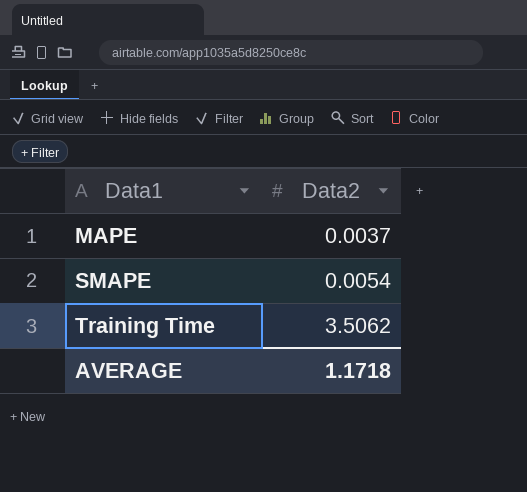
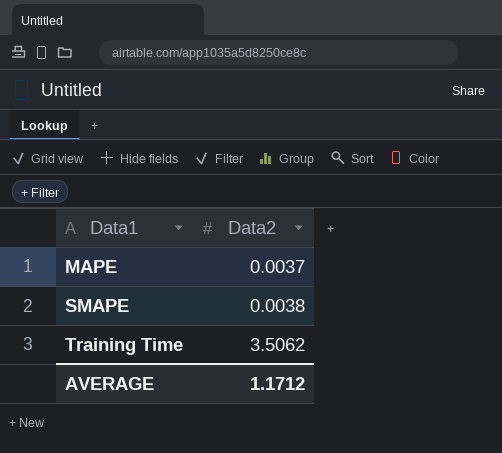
SMAPE | Data2: 0.0054 -> 0.0038
AVERAGE | Data2: 1.1718 -> 1.1712

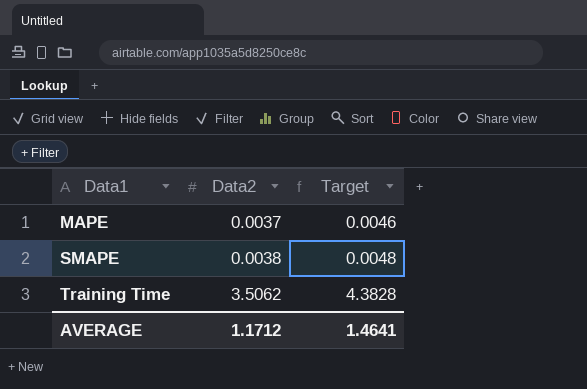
column Target | formula: none -> [Data2] * 1.25

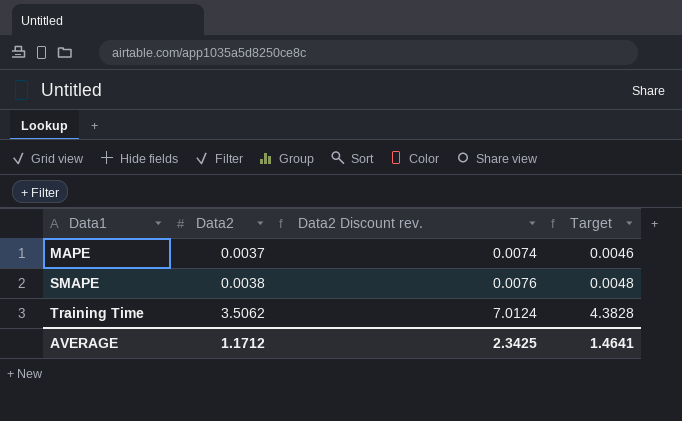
column Data2 Discount rev. | formula: none -> [Data2] * 2

